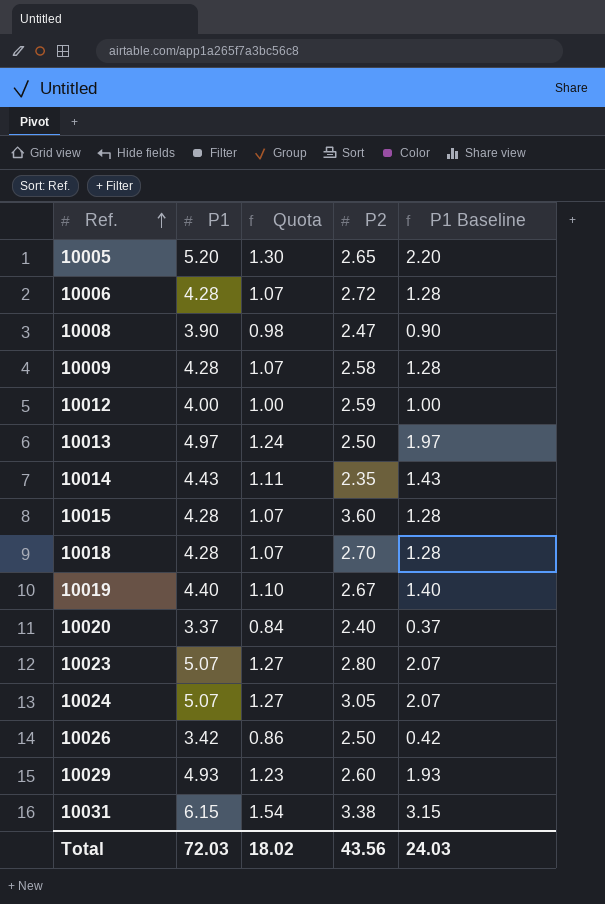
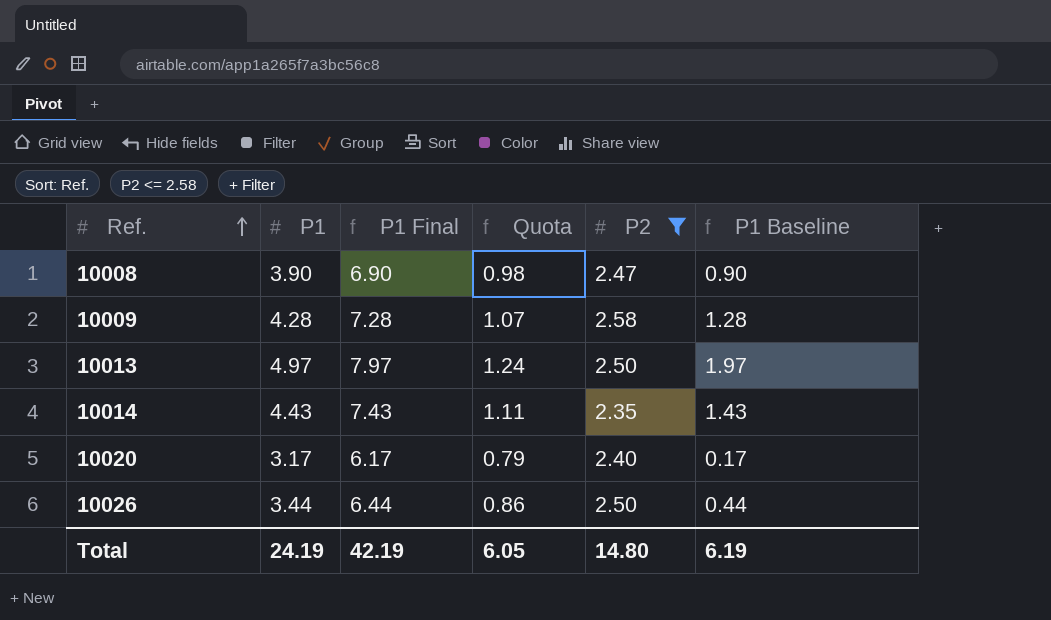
filter: none -> P2 <= 2.58
column P1 Final | formula: none -> [P1] + 3
10020 | P1: 3.37 -> 3.17
10020 | Quota: 0.84 -> 0.79
10020 | P1 Baseline: 0.37 -> 0.17
10026 | P1: 3.42 -> 3.44
10026 | P1 Baseline: 0.42 -> 0.44
Total | P1: 72.03 -> 24.19
Total | Quota: 18.02 -> 6.05
Total | P2: 43.56 -> 14.80
Total | P1 Baseline: 24.03 -> 6.19

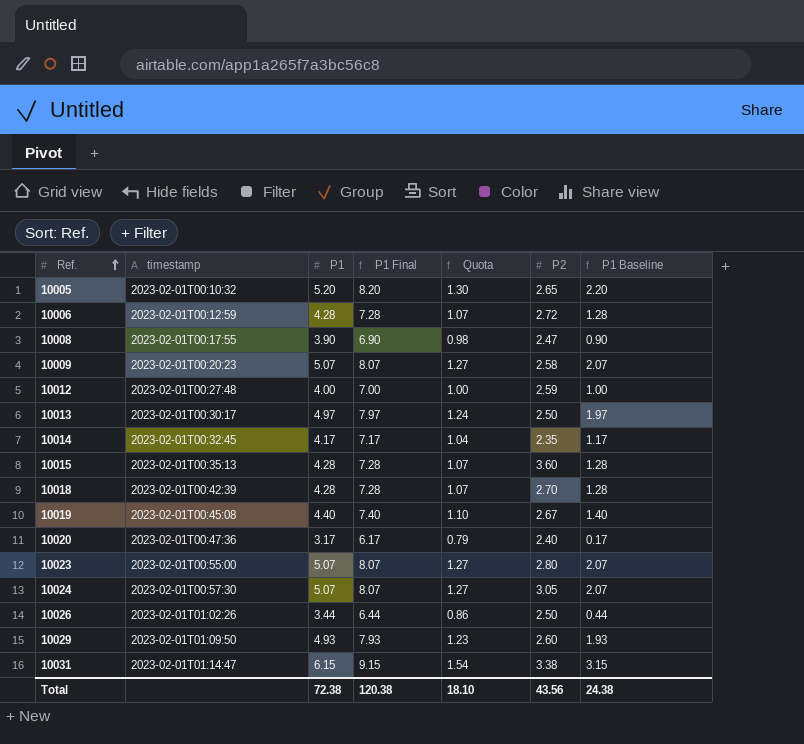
filter: P2 <= 2.58 -> none
column timestamp | position: none -> 2
10009 | P1: 4.28 -> 5.07
10009 | P1 Final: 7.28 -> 8.07
10009 | Quota: 1.07 -> 1.27
10009 | P1 Baseline: 1.28 -> 2.07
10014 | P1: 4.43 -> 4.17
10014 | P1 Final: 7.43 -> 7.17
10014 | Quota: 1.11 -> 1.04
10014 | P1 Baseline: 1.43 -> 1.17
Total | P1: 24.19 -> 72.38
Total | P1 Final: 42.19 -> 120.38
Total | Quota: 6.05 -> 18.10
Total | P2: 14.80 -> 43.56
Total | P1 Baseline: 6.19 -> 24.38

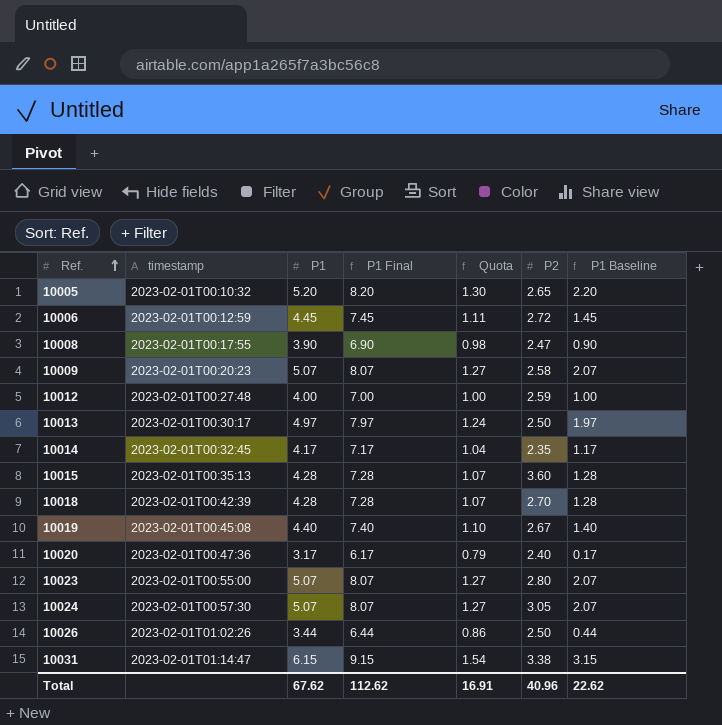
row 10029: 2023-02-01T01:09:50 | 4.93 | 7.93 | 1.23 | 2.60 | 1.93 -> none
10006 | P1: 4.28 -> 4.45
10006 | P1 Final: 7.28 -> 7.45
10006 | Quota: 1.07 -> 1.11
10006 | P1 Baseline: 1.28 -> 1.45
Total | P1: 72.38 -> 67.62
Total | P1 Final: 120.38 -> 112.62
Total | Quota: 18.10 -> 16.91
Total | P2: 43.56 -> 40.96
Total | P1 Baseline: 24.38 -> 22.62

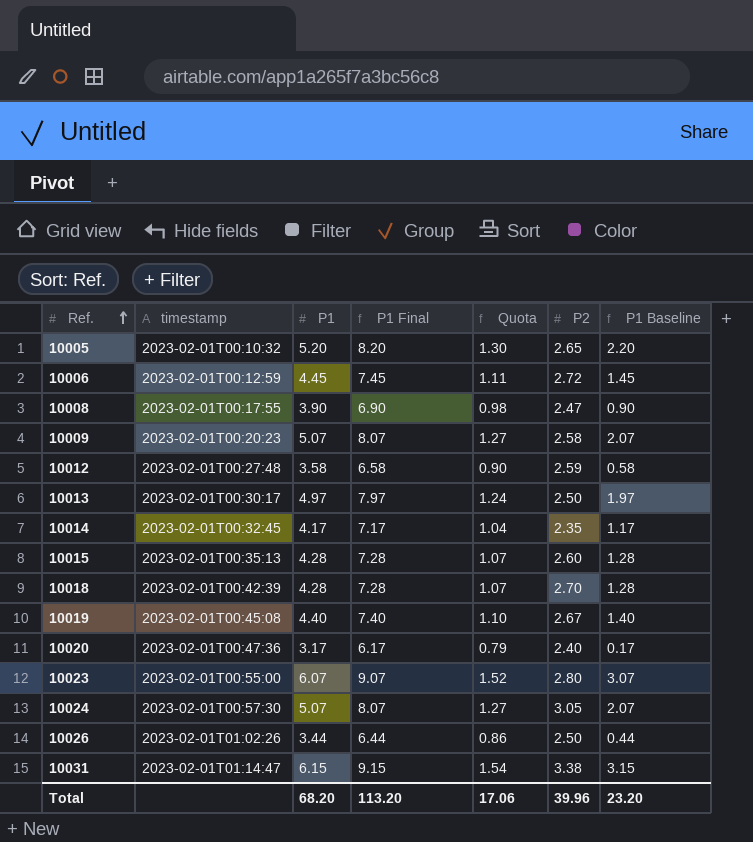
10012 | P1: 4.00 -> 3.58
10012 | P1 Final: 7.00 -> 6.58
10012 | Quota: 1.00 -> 0.90
10012 | P1 Baseline: 1.00 -> 0.58
10015 | P2: 3.60 -> 2.60
10023 | P1: 5.07 -> 6.07
10023 | P1 Final: 8.07 -> 9.07
10023 | Quota: 1.27 -> 1.52
10023 | P1 Baseline: 2.07 -> 3.07
Total | P1: 67.62 -> 68.20
Total | P1 Final: 112.62 -> 113.20
Total | Quota: 16.91 -> 17.06
Total | P2: 40.96 -> 39.96
Total | P1 Baseline: 22.62 -> 23.20

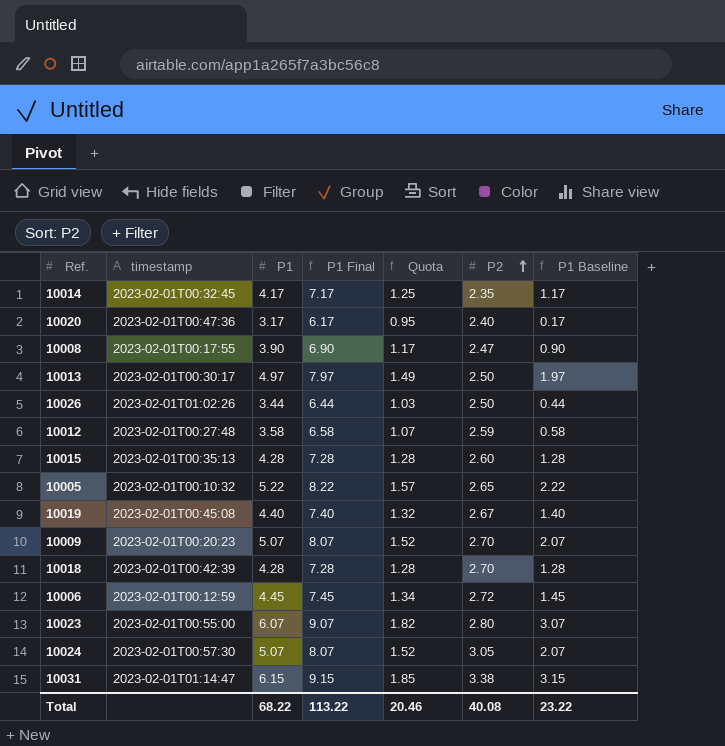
row order: Ref. ascending -> P2 ascending
column Quota | formula: [P1] * 0.25 -> [P1] * 0.3
10005 | P1: 5.20 -> 5.22
10005 | P1 Final: 8.20 -> 8.22
10005 | P1 Baseline: 2.20 -> 2.22
10009 | P2: 2.58 -> 2.70
Total | P1: 68.20 -> 68.22
Total | P1 Final: 113.20 -> 113.22
Total | Quota: 17.06 -> 20.46
Total | P2: 39.96 -> 40.08
Total | P1 Baseline: 23.20 -> 23.22

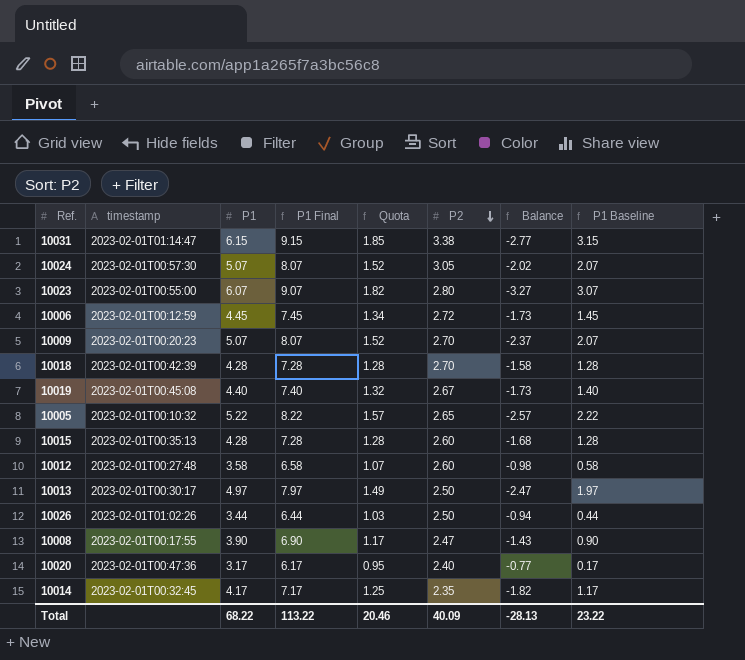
row order: P2 ascending -> P2 descending
column Balance | formula: none -> [P2] - [P1]
10012 | P2: 2.59 -> 2.60
Total | P2: 40.08 -> 40.09

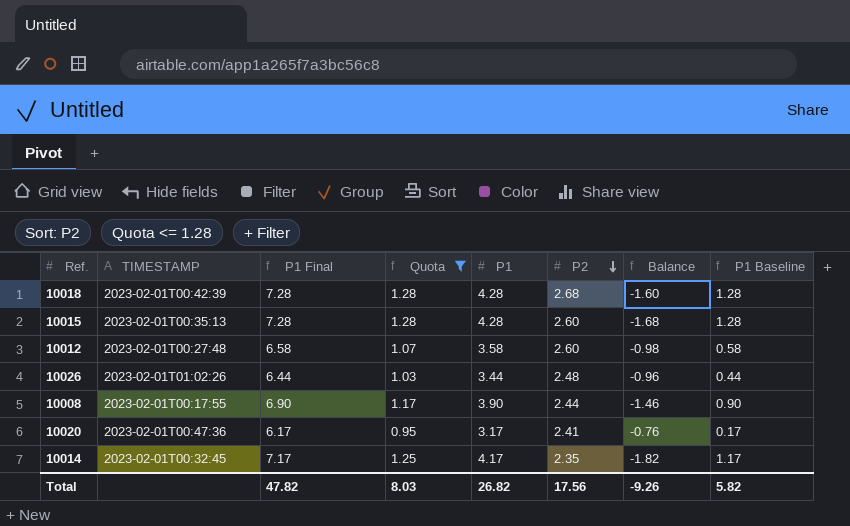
filter: none -> Quota <= 1.28
column name: timestamp -> TIMESTAMP
column P1 | position: 3 -> 5
10018 | P2: 2.70 -> 2.68
10018 | Balance: -1.58 -> -1.60
10026 | P2: 2.50 -> 2.48
10026 | Balance: -0.94 -> -0.96
10008 | P2: 2.47 -> 2.44
10008 | Balance: -1.43 -> -1.46
10020 | P2: 2.40 -> 2.41
10020 | Balance: -0.77 -> -0.76
Total | P1 Final: 113.22 -> 47.82
Total | Quota: 20.46 -> 8.03
Total | P1: 68.22 -> 26.82
Total | P2: 40.09 -> 17.56
Total | Balance: -28.13 -> -9.26
Total | P1 Baseline: 23.22 -> 5.82

